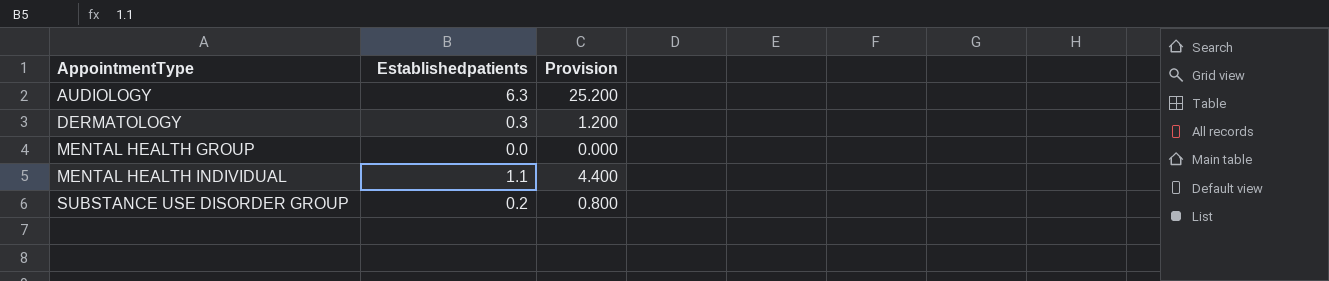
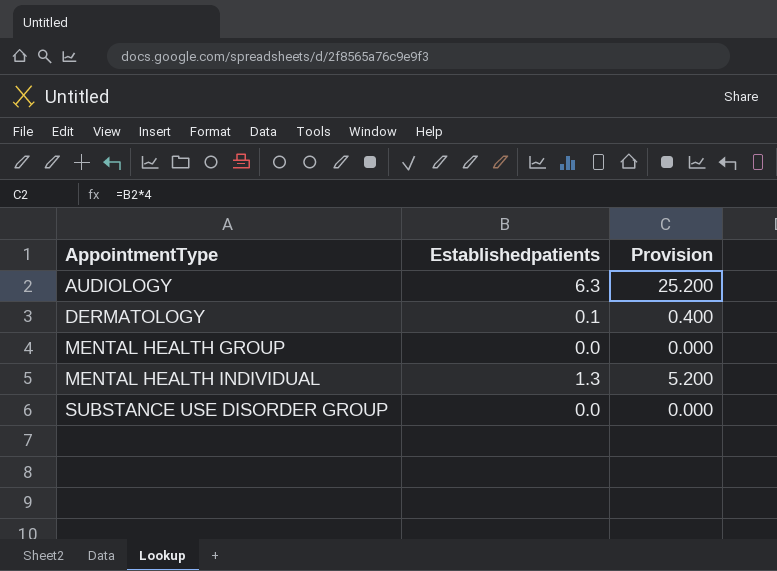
DERMATOLOGY | Establishedpatients: 0.3 -> 0.1
DERMATOLOGY | Provision: 1.200 -> 0.400
MENTAL HEALTH INDIVIDUAL | Establishedpatients: 1.1 -> 1.3
MENTAL HEALTH INDIVIDUAL | Provision: 4.400 -> 5.200
SUBSTANCE USE DISORDER GROUP | Establishedpatients: 0.2 -> 0.0
SUBSTANCE USE DISORDER GROUP | Provision: 0.800 -> 0.000

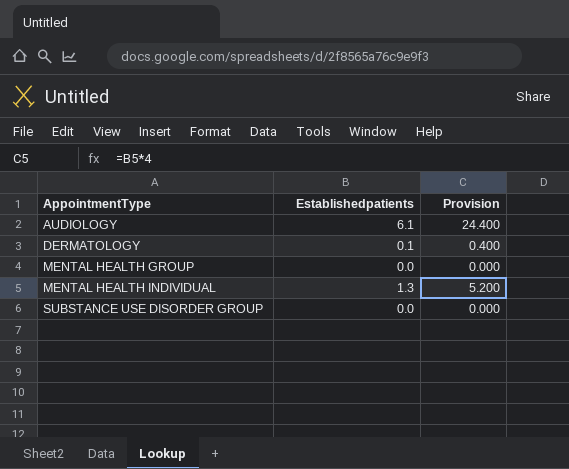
AUDIOLOGY | Establishedpatients: 6.3 -> 6.1
AUDIOLOGY | Provision: 25.200 -> 24.400

